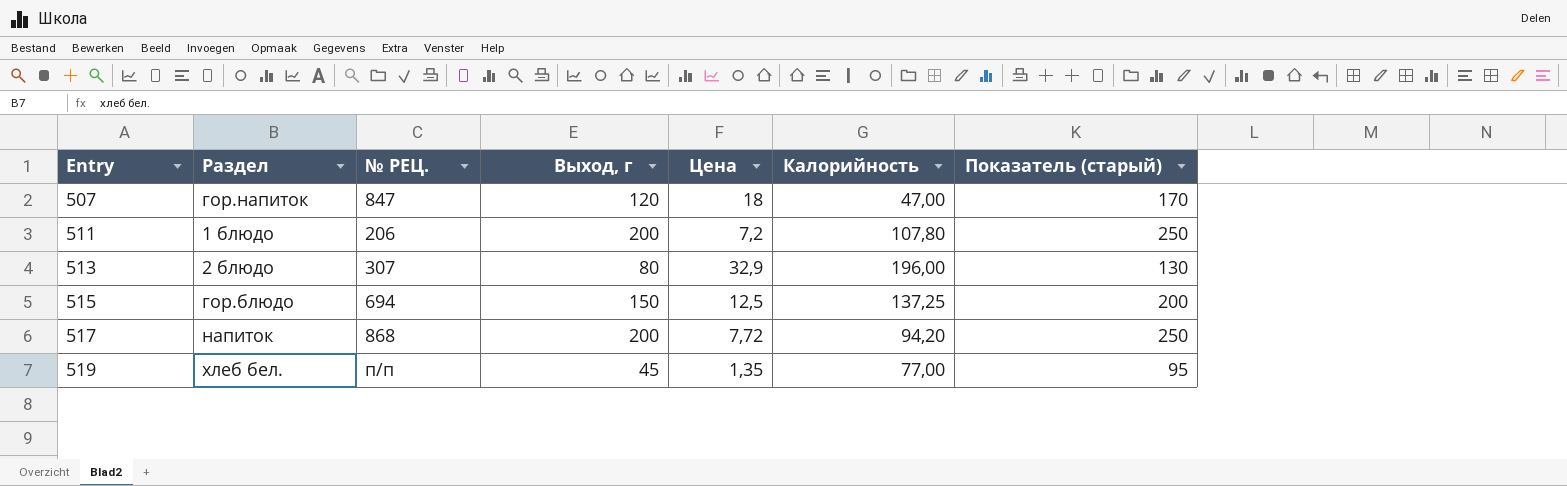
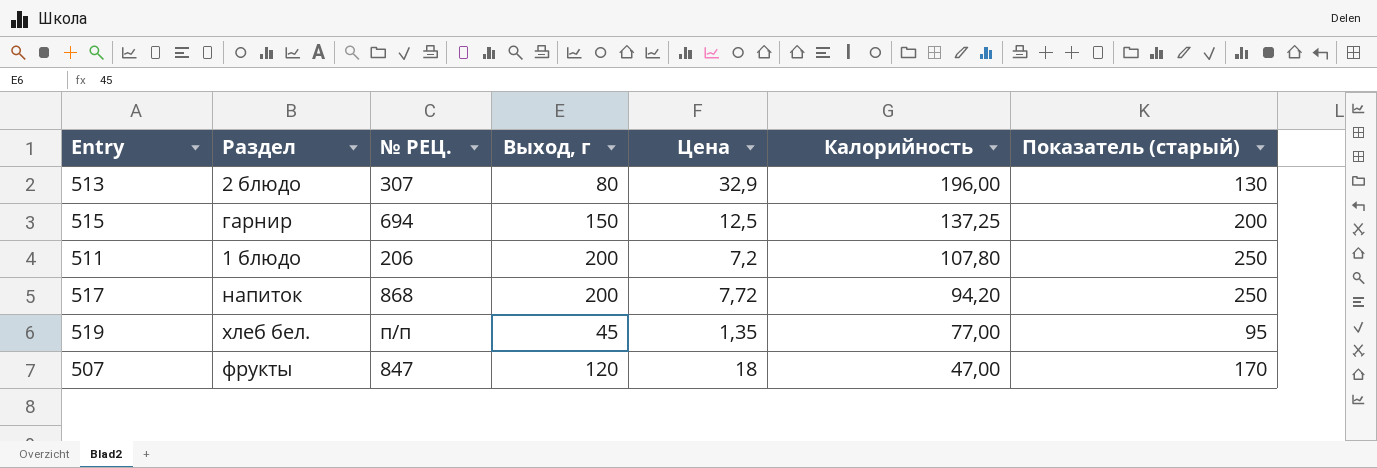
row order: Entry ascending -> Калорийность descending
515 | Раздел: гор.блюдо -> гарнир
507 | Раздел: гор.напиток -> фрукты

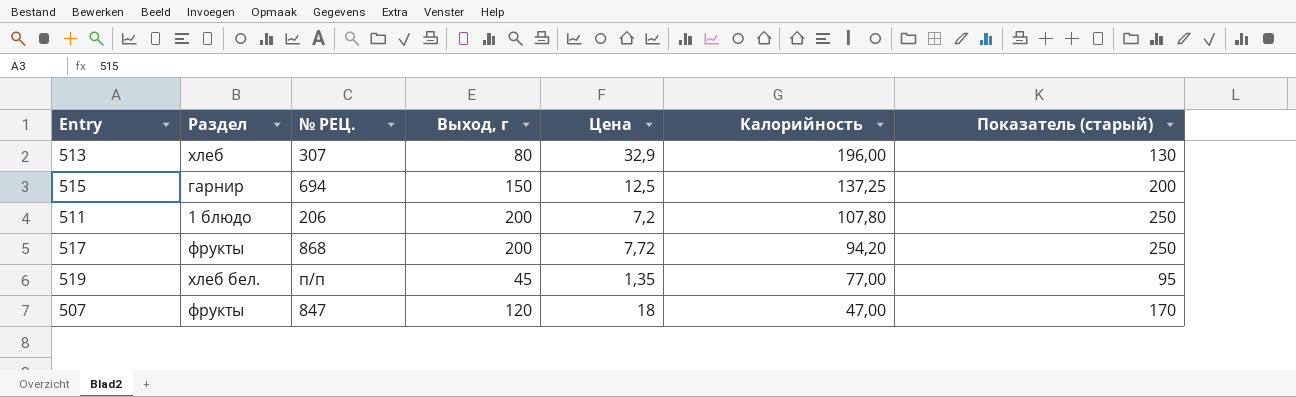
513 | Раздел: 2 блюдо -> хлеб
517 | Раздел: напиток -> фрукты

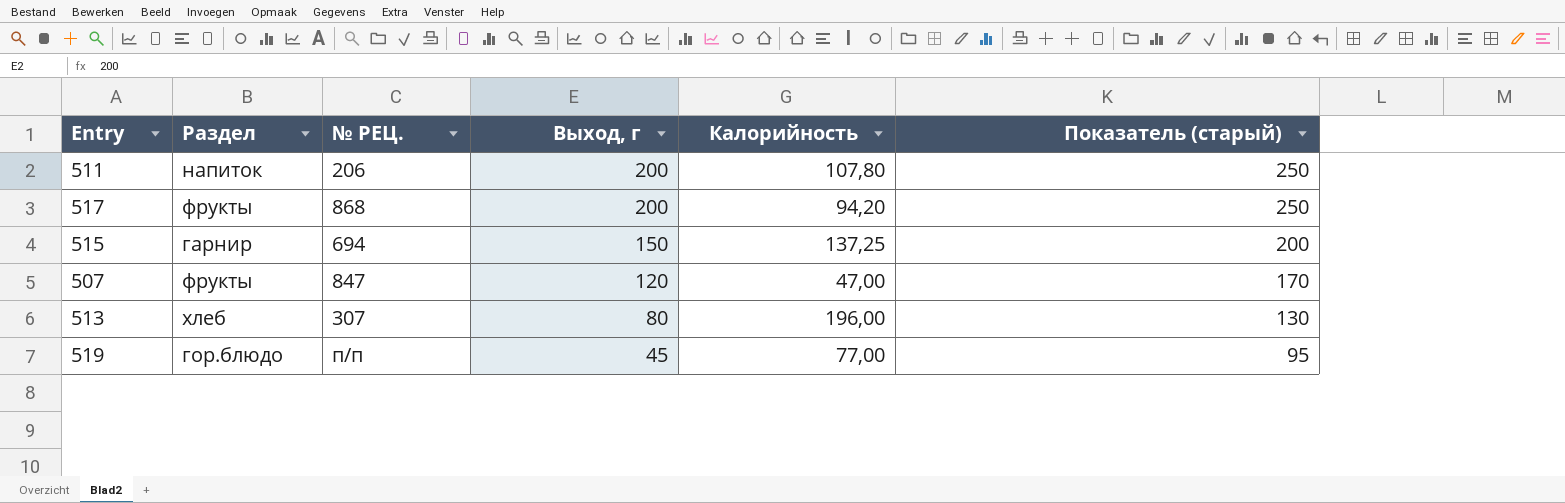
row order: Калорийность descending -> Выход, г descending
column Цена | position: 5 -> none
511 | Раздел: 1 блюдо -> напиток
519 | Раздел: хлеб бел. -> гор.блюдо

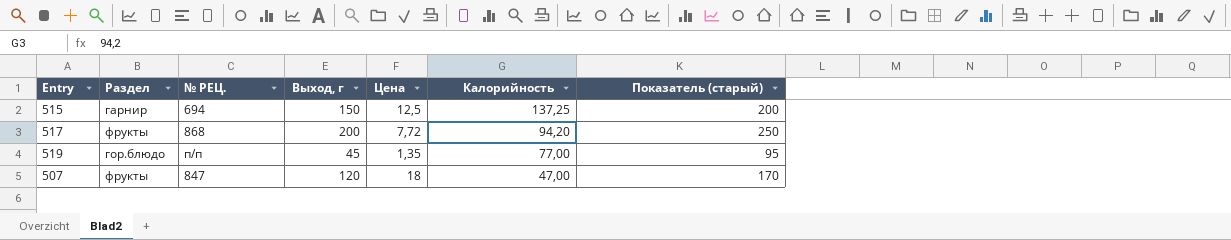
row order: Выход, г descending -> Калорийность descending
column Цена | position: none -> 5
row 511: напиток | 206 | 200 | 107,80 | 250 -> none
row 513: хлеб | 307 | 80 | 196,00 | 130 -> none

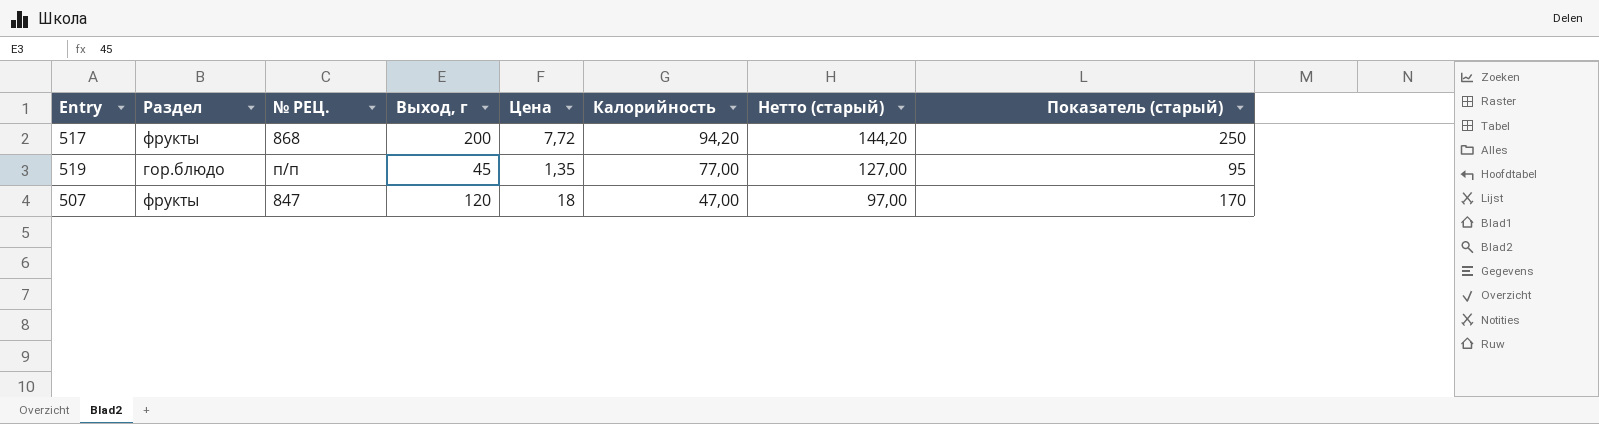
column Нетто (старый) | formula: none -> [Калорийность] + 50
row 515: гарнир | 694 | 150 | 12,5 | 137,25 | 200 -> none

